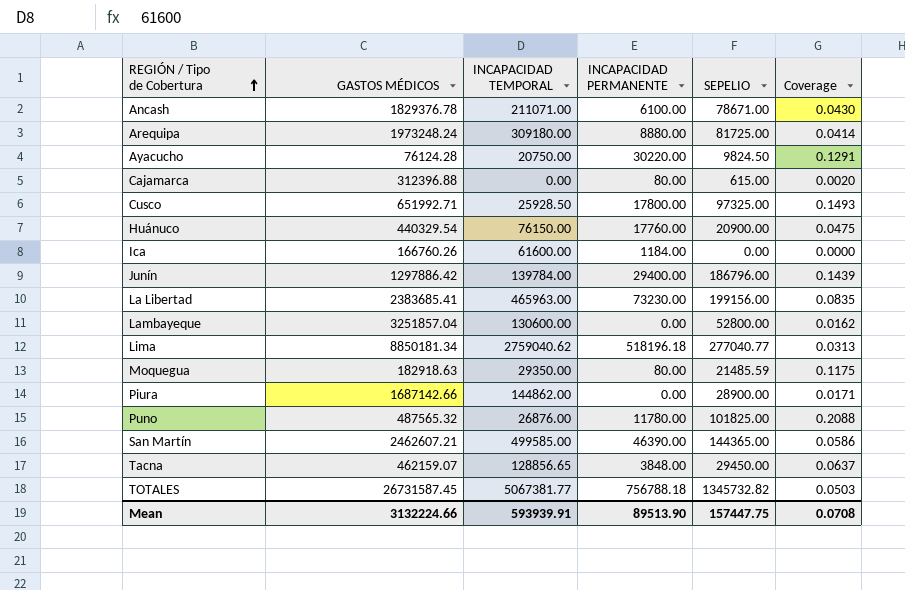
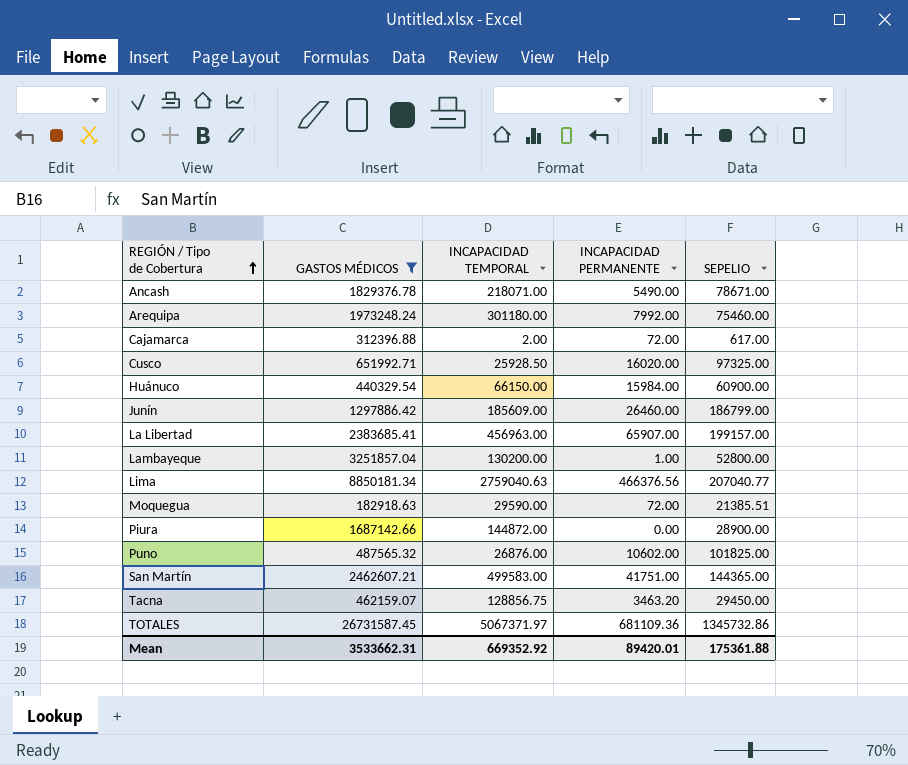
filter: none -> GASTOS MÉDICOS >= 182918.63
column Coverage | formula: [SEPELIO] / [GASTOS MÉDICOS] -> none
Ancash | INCAPACIDAD TEMPORAL: 211071.00 -> 218071.00
Ancash | INCAPACIDAD PERMANENTE: 6100.00 -> 5490.00
Arequipa | INCAPACIDAD TEMPORAL: 309180.00 -> 301180.00
Arequipa | INCAPACIDAD PERMANENTE: 8880.00 -> 7992.00
Arequipa | SEPELIO: 81725.00 -> 75460.00
Cajamarca | INCAPACIDAD TEMPORAL: 0.00 -> 2.00
Cajamarca | INCAPACIDAD PERMANENTE: 80.00 -> 72.00
Cajamarca | SEPELIO: 615.00 -> 617.00
Cusco | INCAPACIDAD PERMANENTE: 17800.00 -> 16020.00
Huánuco | INCAPACIDAD TEMPORAL: 76150.00 -> 66150.00
Huánuco | INCAPACIDAD PERMANENTE: 17760.00 -> 15984.00
Huánuco | SEPELIO: 20900.00 -> 60900.00
Junín | INCAPACIDAD TEMPORAL: 139784.00 -> 185609.00
Junín | INCAPACIDAD PERMANENTE: 29400.00 -> 26460.00
Junín | SEPELIO: 186796.00 -> 186799.00
La Libertad | INCAPACIDAD TEMPORAL: 465963.00 -> 456963.00
La Libertad | INCAPACIDAD PERMANENTE: 73230.00 -> 65907.00
La Libertad | SEPELIO: 199156.00 -> 199157.00
Lambayeque | INCAPACIDAD TEMPORAL: 130600.00 -> 130200.00
Lambayeque | INCAPACIDAD PERMANENTE: 0.00 -> 1.00
Lima | INCAPACIDAD TEMPORAL: 2759040.62 -> 2759040.63
Lima | INCAPACIDAD PERMANENTE: 518196.18 -> 466376.56
Lima | SEPELIO: 277040.77 -> 207040.77
Moquegua | INCAPACIDAD TEMPORAL: 29350.00 -> 29590.00
Moquegua | INCAPACIDAD PERMANENTE: 80.00 -> 72.00
Moquegua | SEPELIO: 21485.59 -> 21385.51
Piura | INCAPACIDAD TEMPORAL: 144862.00 -> 144872.00
Puno | INCAPACIDAD PERMANENTE: 11780.00 -> 10602.00
San Martín | INCAPACIDAD TEMPORAL: 499585.00 -> 499583.00
San Martín | INCAPACIDAD PERMANENTE: 46390.00 -> 41751.00
Tacna | INCAPACIDAD TEMPORAL: 128856.65 -> 128856.75
Tacna | INCAPACIDAD PERMANENTE: 3848.00 -> 3463.20
TOTALES | INCAPACIDAD TEMPORAL: 5067381.77 -> 5067371.97
TOTALES | INCAPACIDAD PERMANENTE: 756788.18 -> 681109.36
TOTALES | SEPELIO: 1345732.82 -> 1345732.86
Mean | GASTOS MÉDICOS: 3132224.66 -> 3533662.31
Mean | INCAPACIDAD TEMPORAL: 593939.91 -> 669352.92
Mean | INCAPACIDAD PERMANENTE: 89513.90 -> 89420.01
Mean | SEPELIO: 157447.75 -> 175361.88

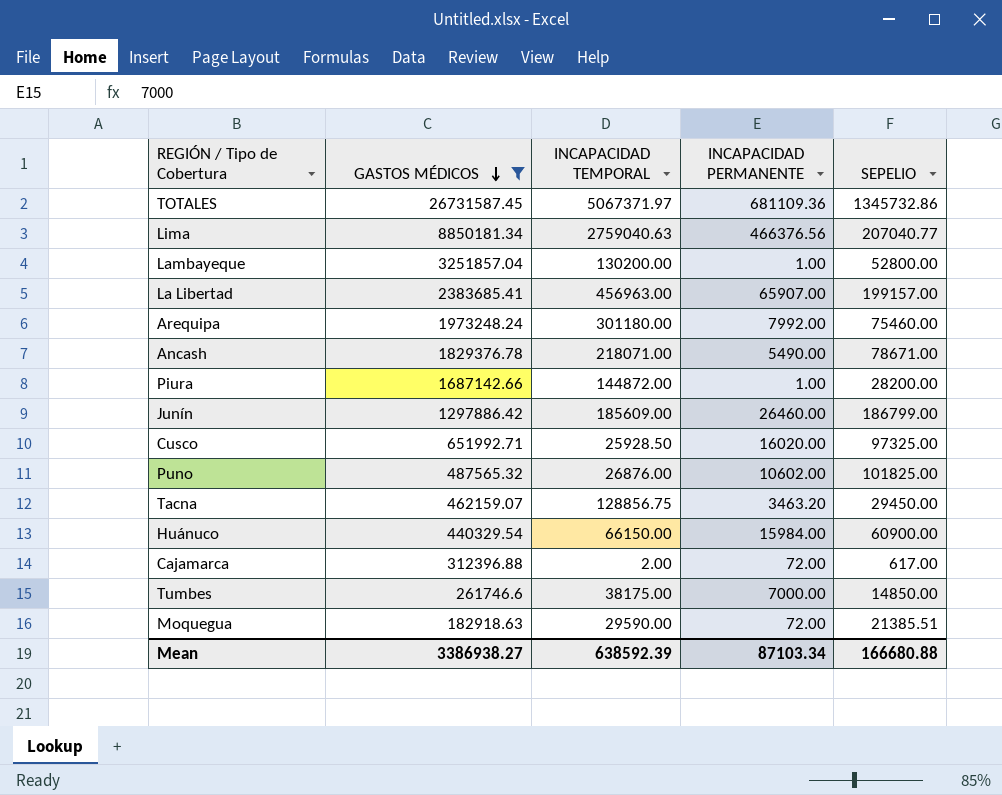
row order: REGIÓN / Tipo de Cobertura ascending -> GASTOS MÉDICOS descending
row San Martín: 2462607.21 | 499583.00 | 41751.00 | 144365.00 -> none
Piura | INCAPACIDAD PERMANENTE: 0.00 -> 1.00
Piura | SEPELIO: 28900.00 -> 28200.00
row Tumbes: none -> 261746.6 | 38175.00 | 7000.00 | 14850.00
Mean | GASTOS MÉDICOS: 3533662.31 -> 3386938.27
Mean | INCAPACIDAD TEMPORAL: 669352.92 -> 638592.39
Mean | INCAPACIDAD PERMANENTE: 89420.01 -> 87103.34
Mean | SEPELIO: 175361.88 -> 166680.88

